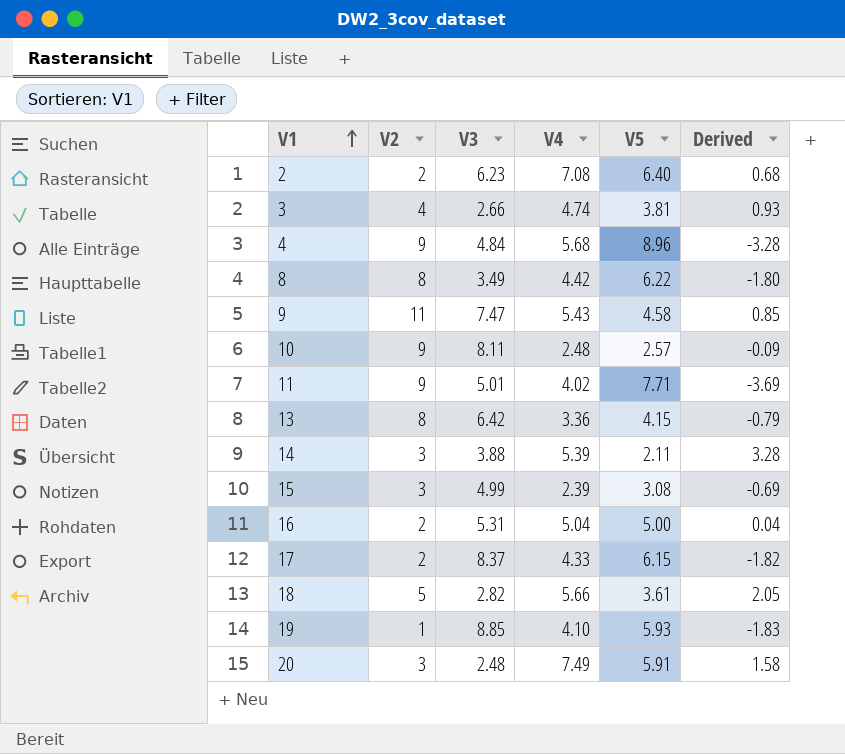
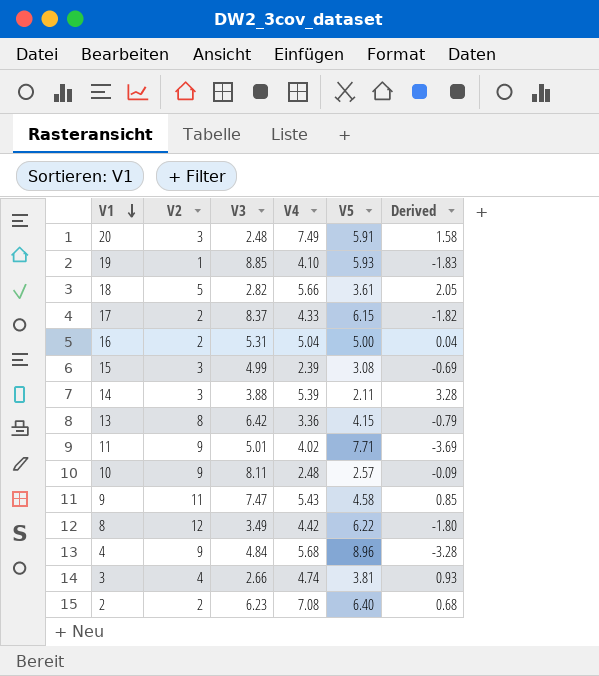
row order: V1 ascending -> V1 descending
8 | V2: 8 -> 12

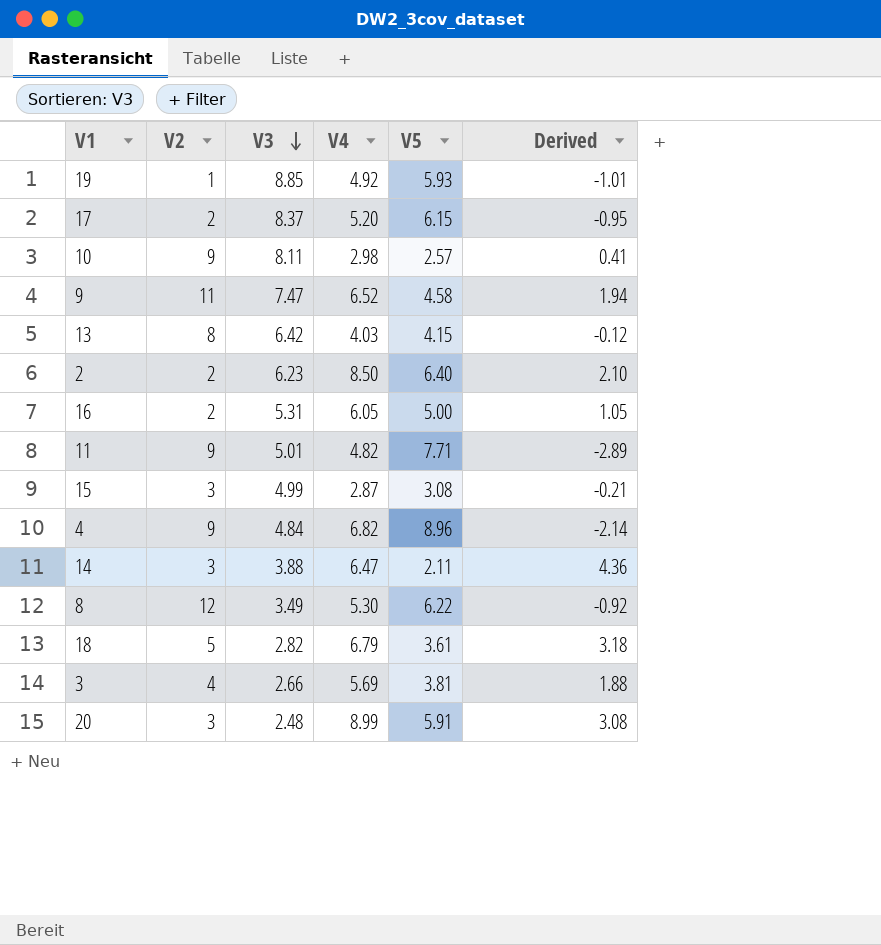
row order: V1 descending -> V3 descending
19 | V4: 4.10 -> 4.92
19 | Derived: -1.83 -> -1.01
17 | V4: 4.33 -> 5.20
17 | Derived: -1.82 -> -0.95
10 | V4: 2.48 -> 2.98
10 | Derived: -0.09 -> 0.41
9 | V4: 5.43 -> 6.52
9 | Derived: 0.85 -> 1.94
13 | V4: 3.36 -> 4.03
13 | Derived: -0.79 -> -0.12
2 | V4: 7.08 -> 8.50
2 | Derived: 0.68 -> 2.10
16 | V4: 5.04 -> 6.05
16 | Derived: 0.04 -> 1.05
11 | V4: 4.02 -> 4.82
11 | Derived: -3.69 -> -2.89
15 | V4: 2.39 -> 2.87
15 | Derived: -0.69 -> -0.21
4 | V4: 5.68 -> 6.82
4 | Derived: -3.28 -> -2.14
14 | V4: 5.39 -> 6.47
14 | Derived: 3.28 -> 4.36
8 | V4: 4.42 -> 5.30
8 | Derived: -1.80 -> -0.92
18 | V4: 5.66 -> 6.79
18 | Derived: 2.05 -> 3.18
3 | V4: 4.74 -> 5.69
3 | Derived: 0.93 -> 1.88
20 | V4: 7.49 -> 8.99
20 | Derived: 1.58 -> 3.08

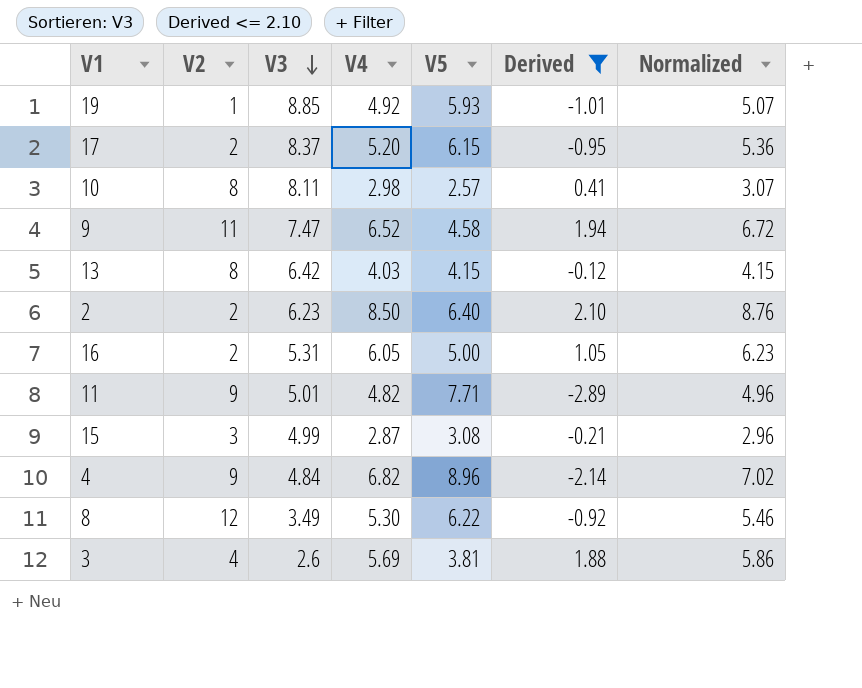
filter: none -> Derived <= 2.10
column Normalized | formula: none -> [V4] * 1.03
10 | V2: 9 -> 8
3 | V3: 2.66 -> 2.6

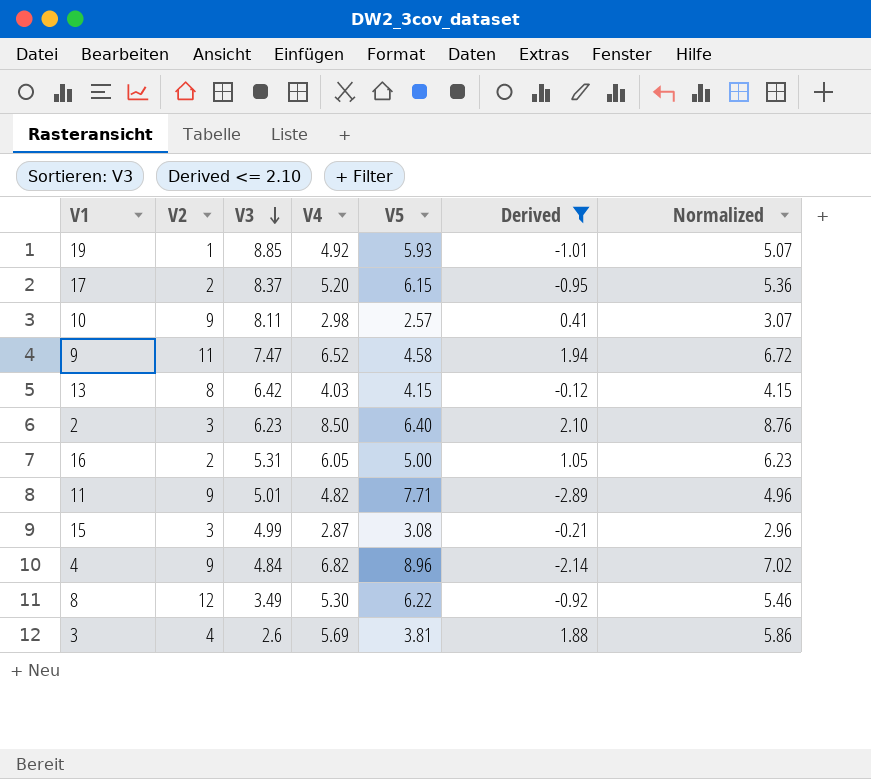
10 | V2: 8 -> 9
2 | V2: 2 -> 3

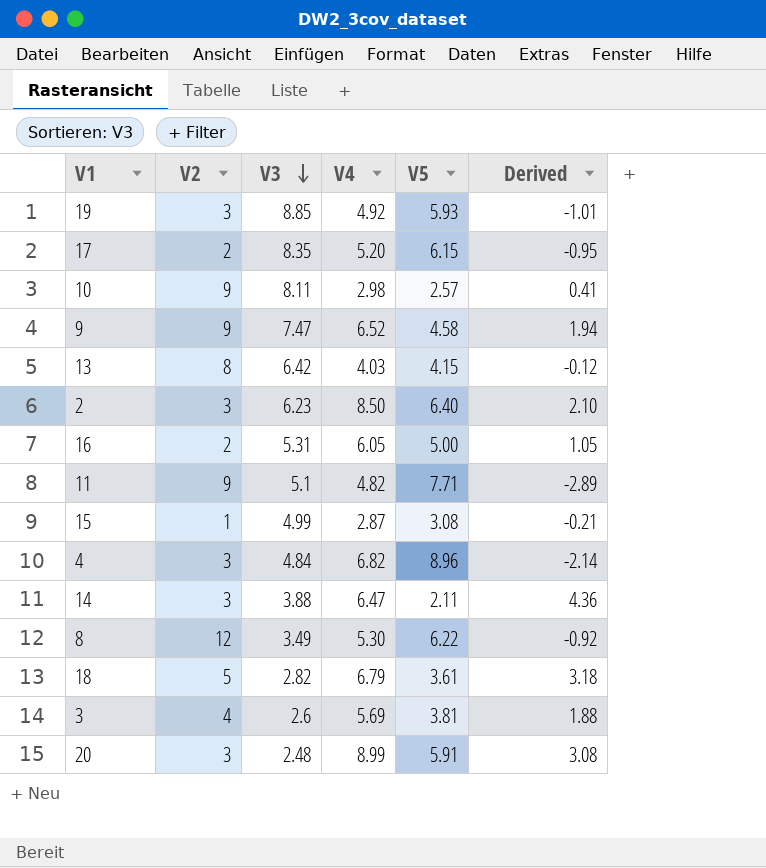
filter: Derived <= 2.10 -> none
column Normalized | formula: [V4] * 1.03 -> none
19 | V2: 1 -> 3
17 | V3: 8.37 -> 8.35
9 | V2: 11 -> 9
11 | V3: 5.01 -> 5.1
15 | V2: 3 -> 1
4 | V2: 9 -> 3

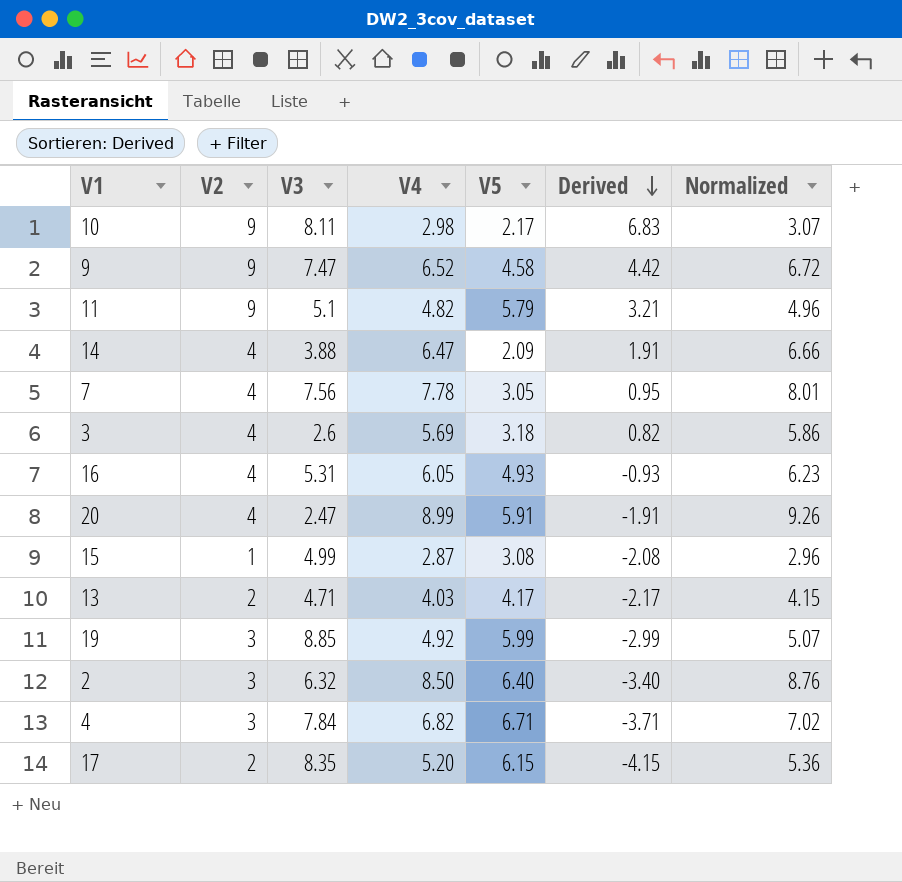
row order: V3 descending -> Derived descending
column Derived | formula: [V4] - [V5] -> [V2] - [V5]
column Normalized | formula: none -> [V4] * 1.03
row 8: 12 | 3.49 | 5.30 | 6.22 | -0.92 -> none
row 18: 5 | 2.82 | 6.79 | 3.61 | 3.18 -> none
10 | V5: 2.57 -> 2.17
11 | V5: 7.71 -> 5.79
14 | V2: 3 -> 4
14 | V5: 2.11 -> 2.09
row 7: none -> 4 | 7.56 | 7.78 | 3.05 | 0.95 | 8.01
3 | V5: 3.81 -> 3.18
16 | V2: 2 -> 4
16 | V5: 5.00 -> 4.93
20 | V2: 3 -> 4
20 | V3: 2.48 -> 2.47
13 | V2: 8 -> 2
13 | V3: 6.42 -> 4.71
13 | V5: 4.15 -> 4.17
19 | V5: 5.93 -> 5.99
2 | V3: 6.23 -> 6.32
4 | V3: 4.84 -> 7.84
4 | V5: 8.96 -> 6.71

